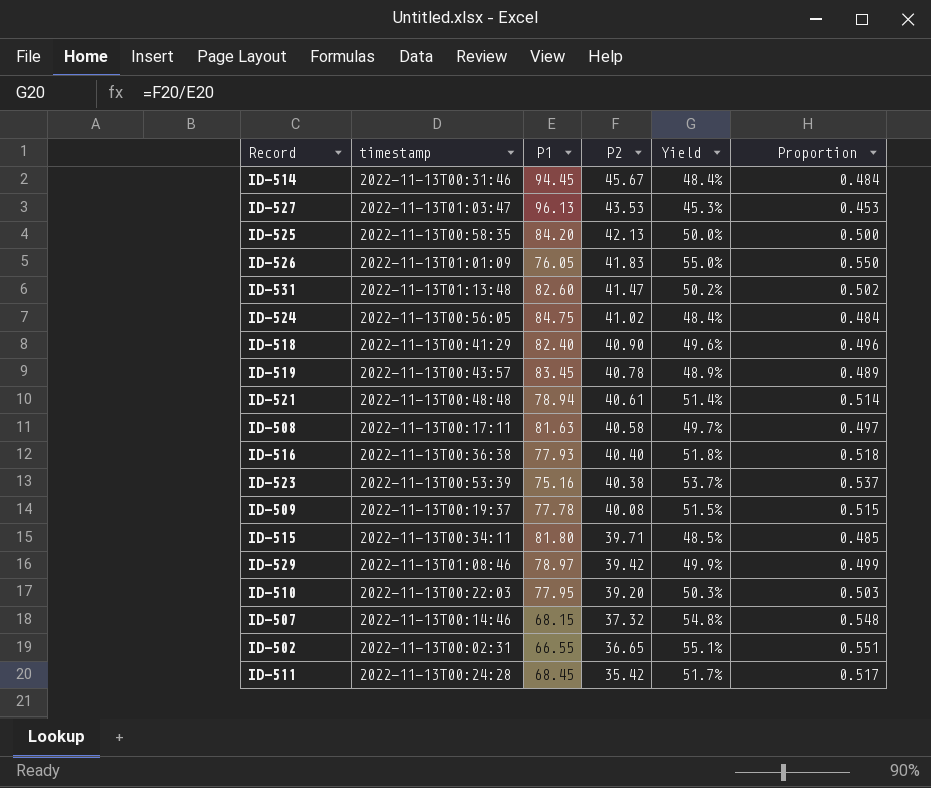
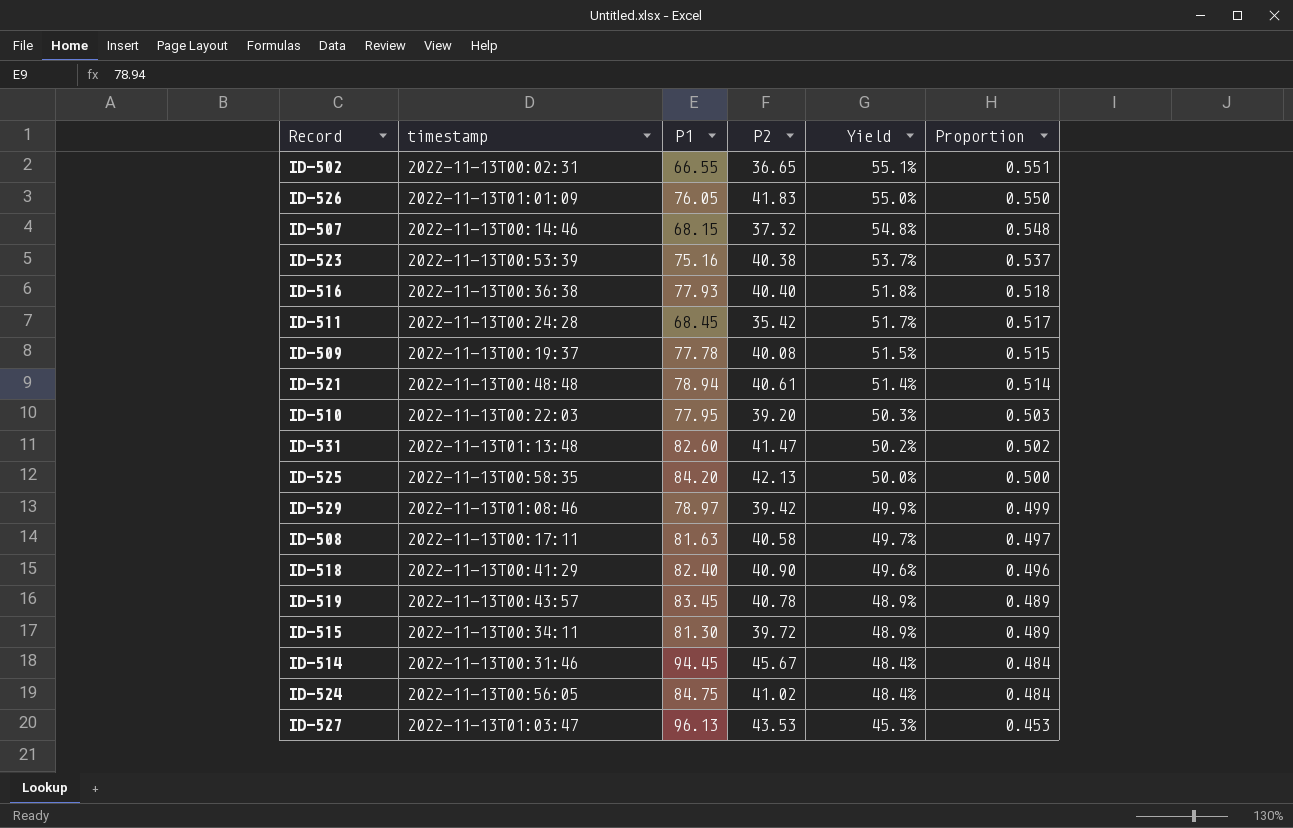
row order: P2 descending -> Yield descending
ID-515 | P1: 81.80 -> 81.30
ID-515 | P2: 39.71 -> 39.72
ID-515 | Yield: 48.5% -> 48.9%
ID-515 | Proportion: 0.485 -> 0.489

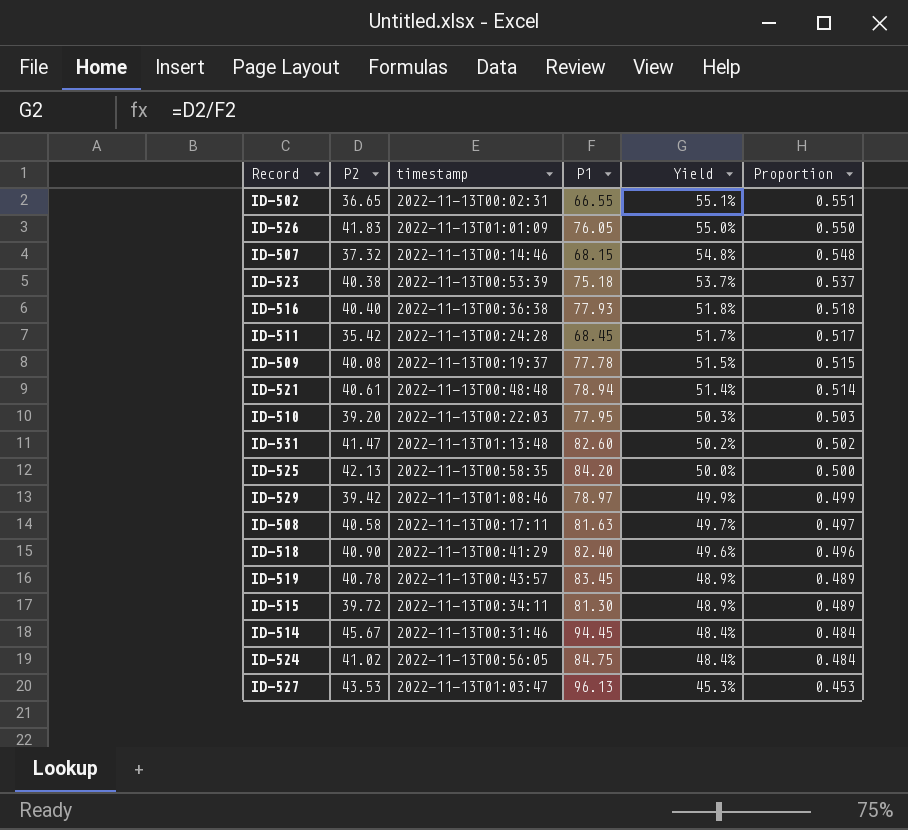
column P2 | position: 4 -> 2
ID-523 | P1: 75.16 -> 75.18

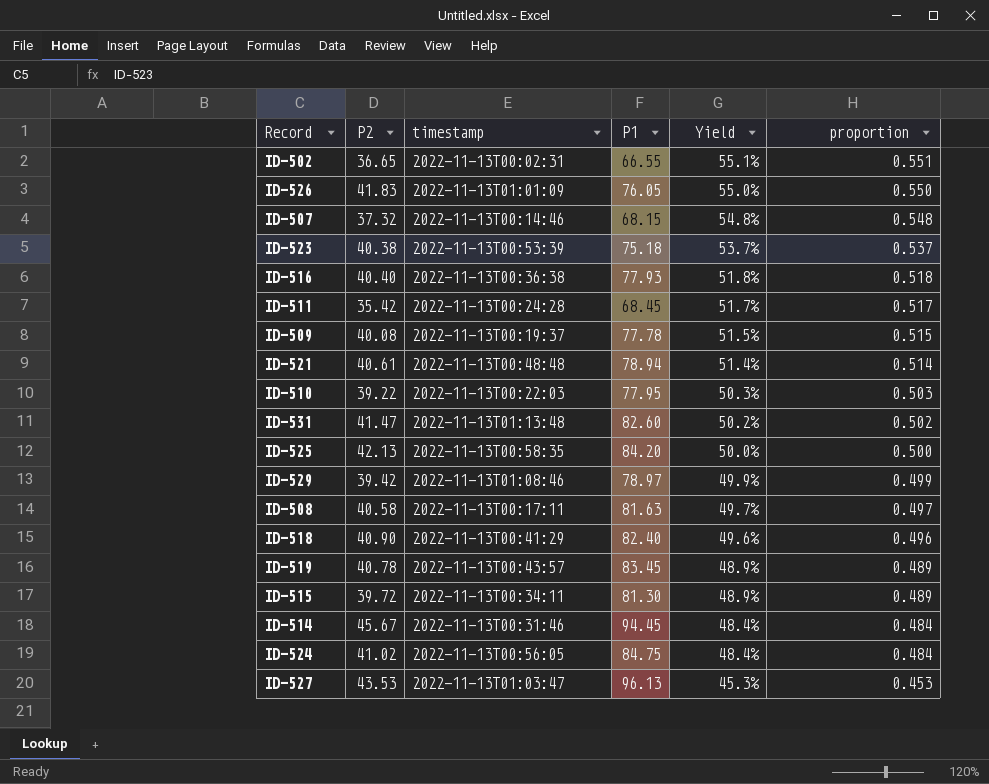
column name: Proportion -> proportion
ID-510 | P2: 39.20 -> 39.22

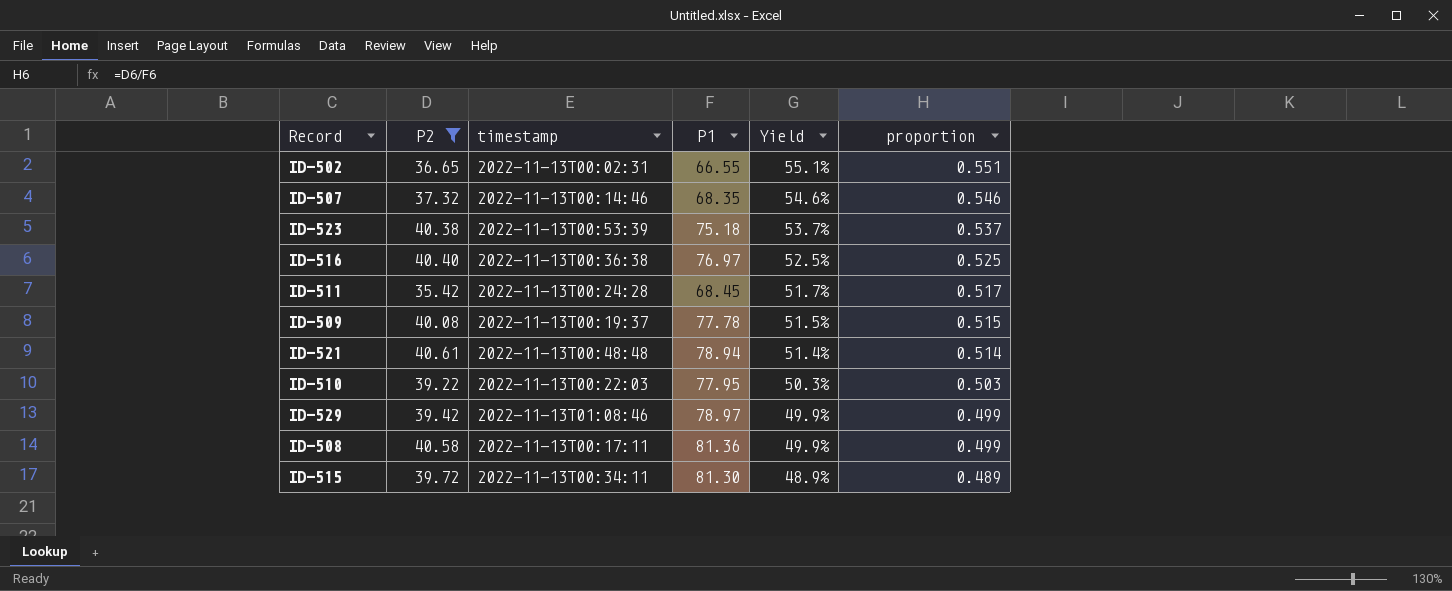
filter: none -> P2 <= 40.61
ID-507 | P1: 68.15 -> 68.35
ID-507 | Yield: 54.8% -> 54.6%
ID-507 | proportion: 0.548 -> 0.546
ID-516 | P1: 77.93 -> 76.97
ID-516 | Yield: 51.8% -> 52.5%
ID-516 | proportion: 0.518 -> 0.525
ID-508 | P1: 81.63 -> 81.36
ID-508 | Yield: 49.7% -> 49.9%
ID-508 | proportion: 0.497 -> 0.499

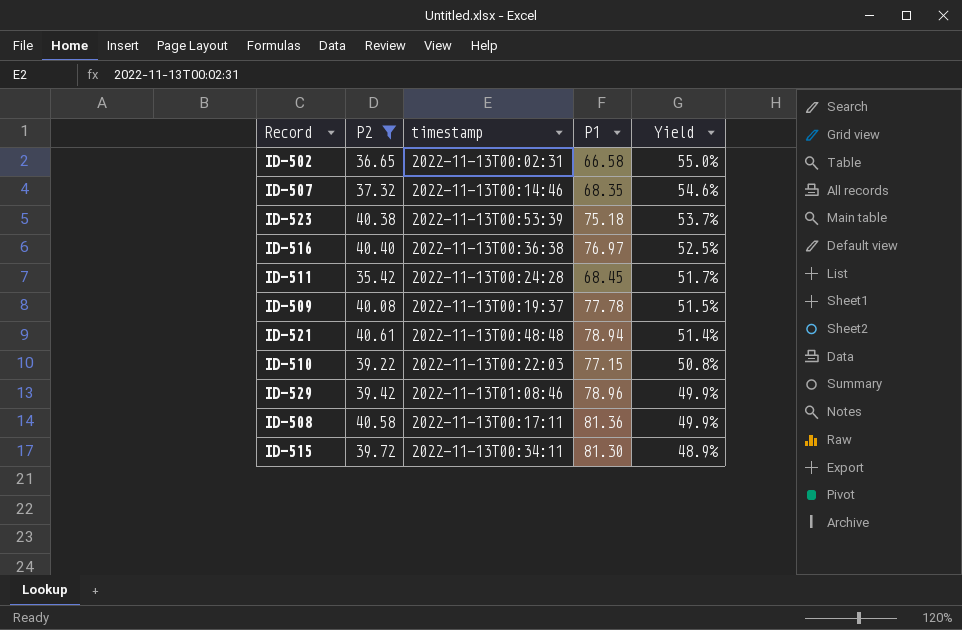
column proportion | formula: [P2] / [P1] -> none
ID-502 | P1: 66.55 -> 66.58
ID-502 | Yield: 55.1% -> 55.0%
ID-510 | P1: 77.95 -> 77.15
ID-510 | Yield: 50.3% -> 50.8%
ID-529 | P1: 78.97 -> 78.96

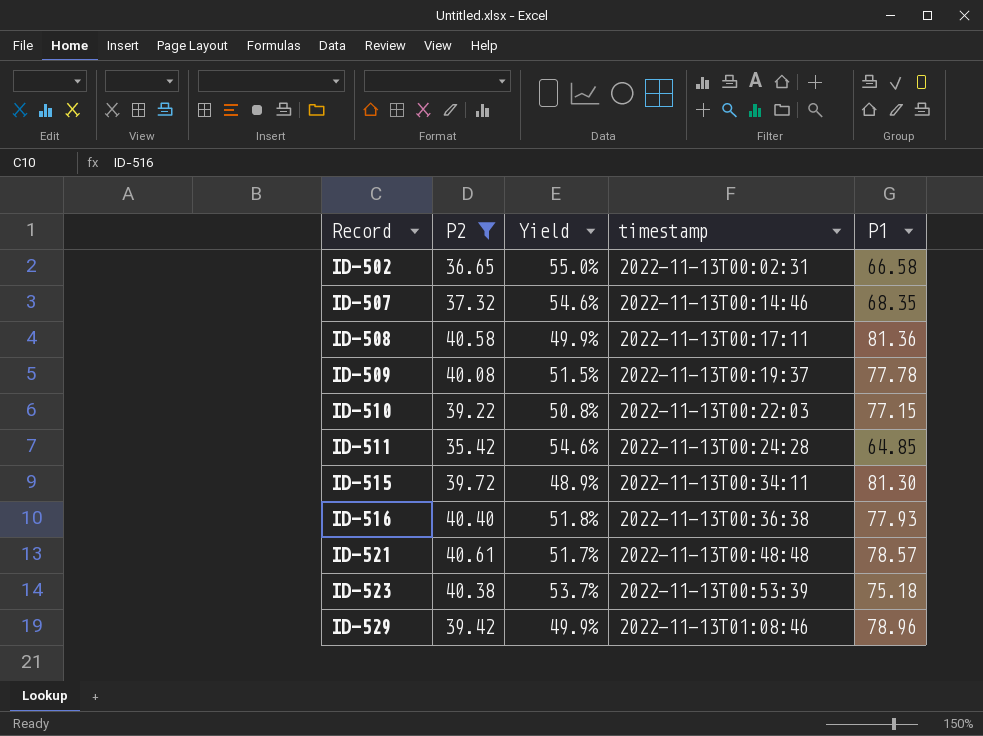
row order: Yield descending -> Record ascending
column Yield | position: 5 -> 3
ID-511 | Yield: 51.7% -> 54.6%
ID-511 | P1: 68.45 -> 64.85
ID-516 | Yield: 52.5% -> 51.8%
ID-516 | P1: 76.97 -> 77.93
ID-521 | Yield: 51.4% -> 51.7%
ID-521 | P1: 78.94 -> 78.57

